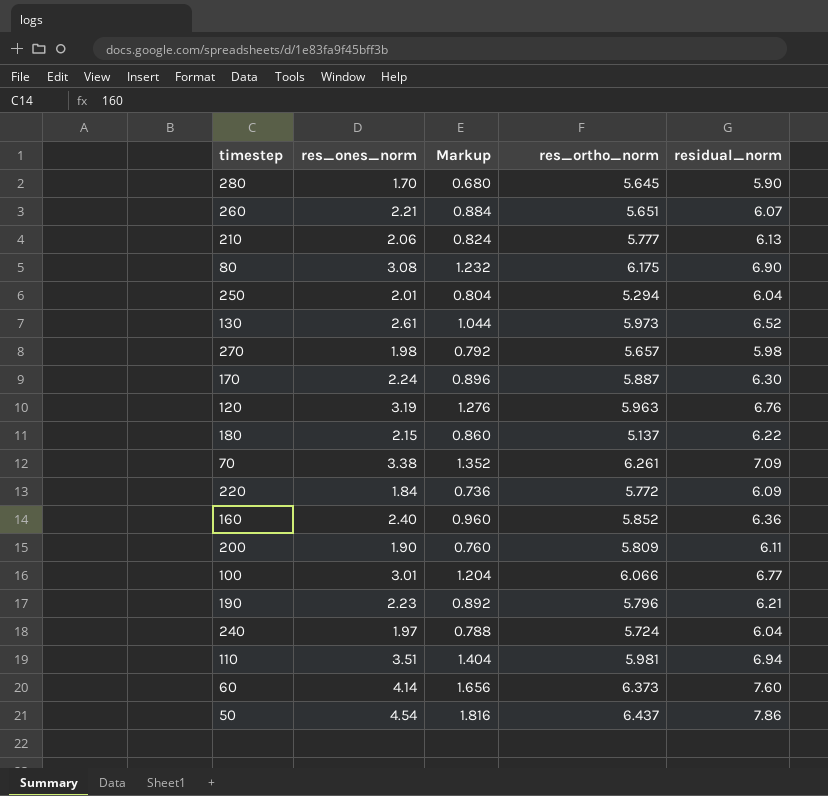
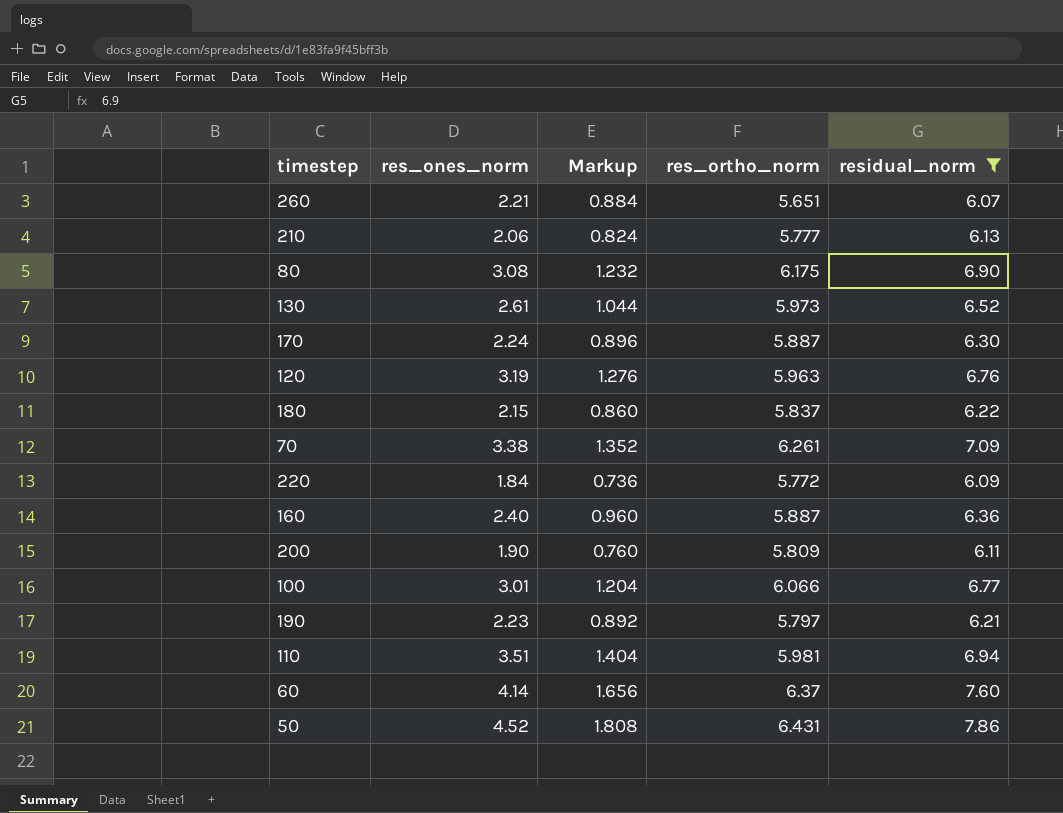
filter: none -> residual_norm >= 6.07
180 | res_ortho_norm: 5.137 -> 5.837
160 | res_ortho_norm: 5.852 -> 5.887
190 | res_ortho_norm: 5.796 -> 5.797
60 | res_ortho_norm: 6.373 -> 6.37
50 | res_ones_norm: 4.54 -> 4.52
50 | Markup: 1.816 -> 1.808
50 | res_ortho_norm: 6.437 -> 6.431

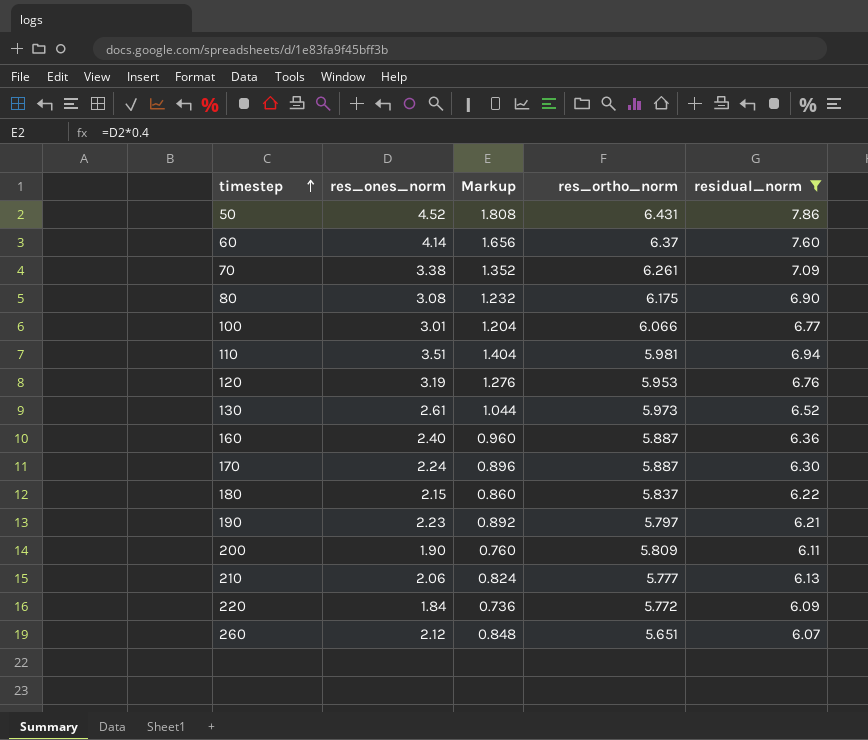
row order: none -> timestep ascending
120 | res_ortho_norm: 5.963 -> 5.953
260 | res_ones_norm: 2.21 -> 2.12
260 | Markup: 0.884 -> 0.848

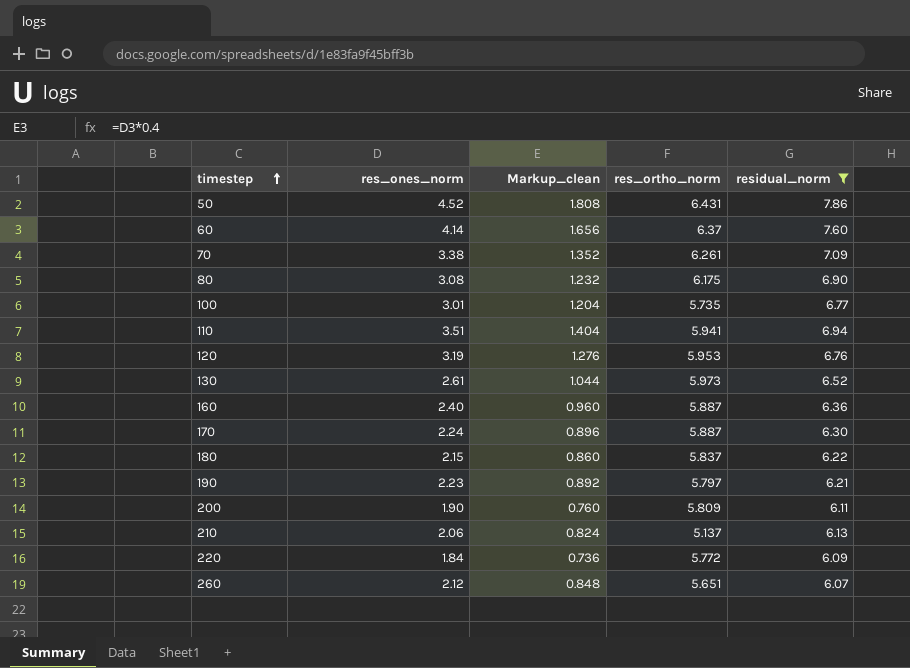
column name: Markup -> Markup_clean
100 | res_ortho_norm: 6.066 -> 5.735
110 | res_ortho_norm: 5.981 -> 5.941
210 | res_ortho_norm: 5.777 -> 5.137

